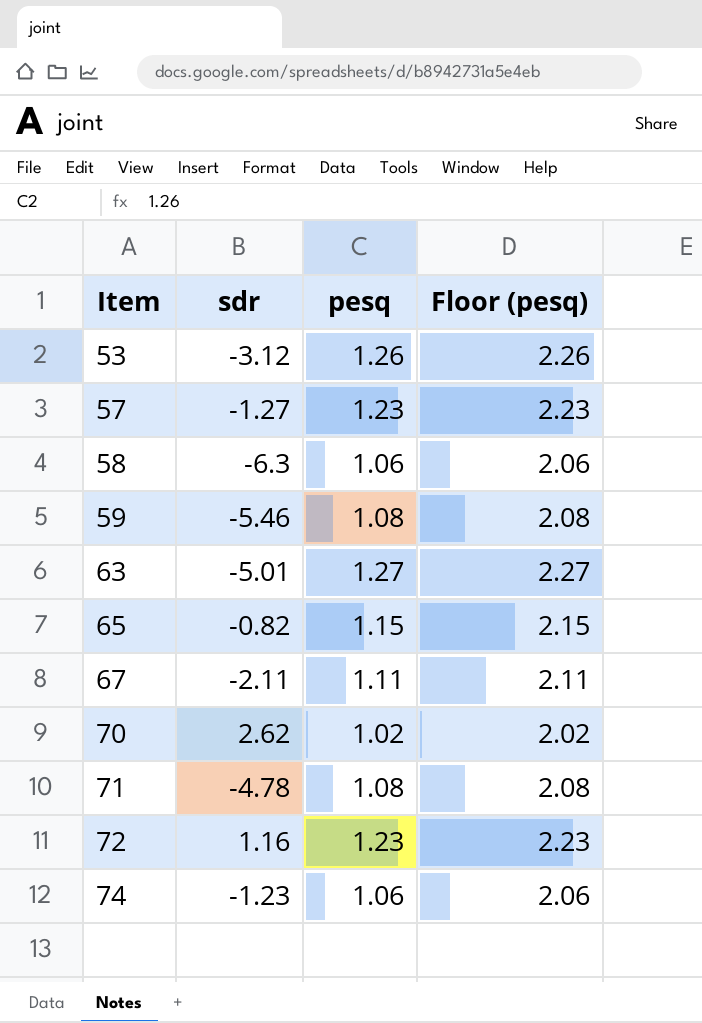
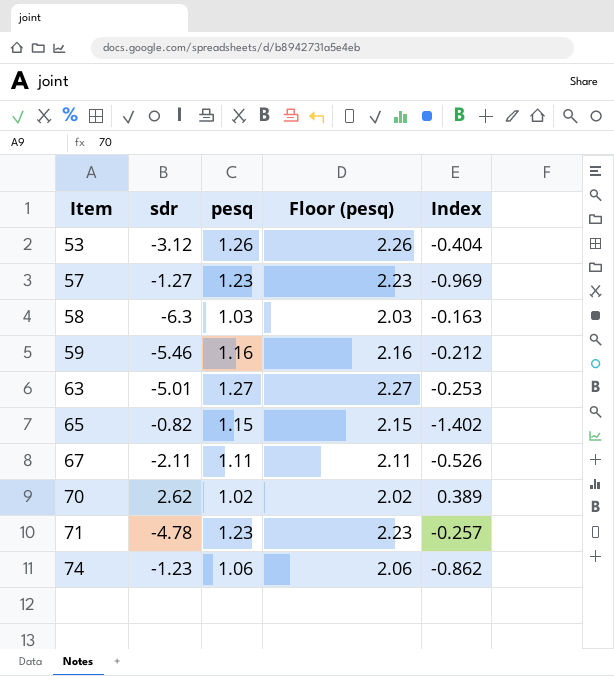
column Index | formula: none -> [pesq] / [sdr]
row 72: 1.16 | 1.23 | 2.23 -> none
58 | pesq: 1.06 -> 1.03
58 | Floor (pesq): 2.06 -> 2.03
59 | pesq: 1.08 -> 1.16
59 | Floor (pesq): 2.08 -> 2.16
71 | pesq: 1.08 -> 1.23
71 | Floor (pesq): 2.08 -> 2.23

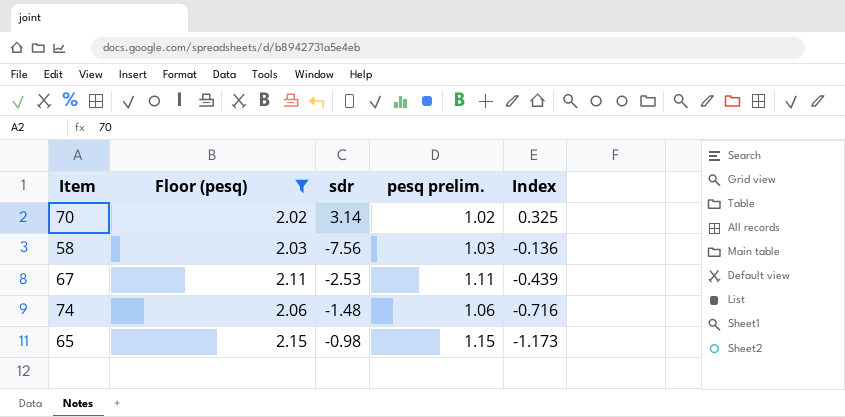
filter: none -> Floor (pesq) <= 2.15
row order: Item ascending -> Index descending
column Floor (pesq) | position: 4 -> 2
column name: pesq -> pesq prelim.
70 | sdr: 2.62 -> 3.14
70 | Index: 0.389 -> 0.325
58 | sdr: -6.3 -> -7.56
58 | Index: -0.163 -> -0.136
67 | sdr: -2.11 -> -2.53
67 | Index: -0.526 -> -0.439
74 | sdr: -1.23 -> -1.48
74 | Index: -0.862 -> -0.716
65 | sdr: -0.82 -> -0.98
65 | Index: -1.402 -> -1.173

